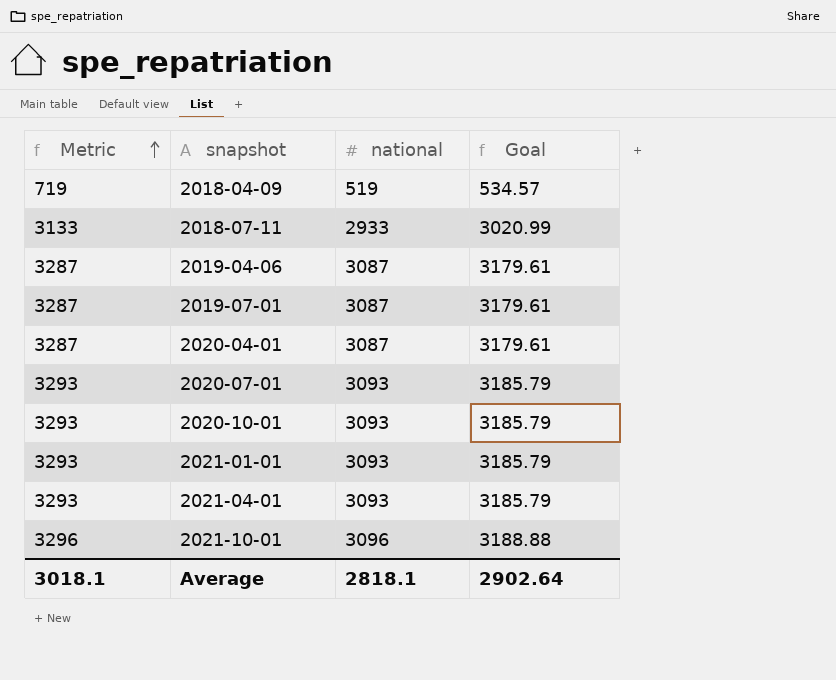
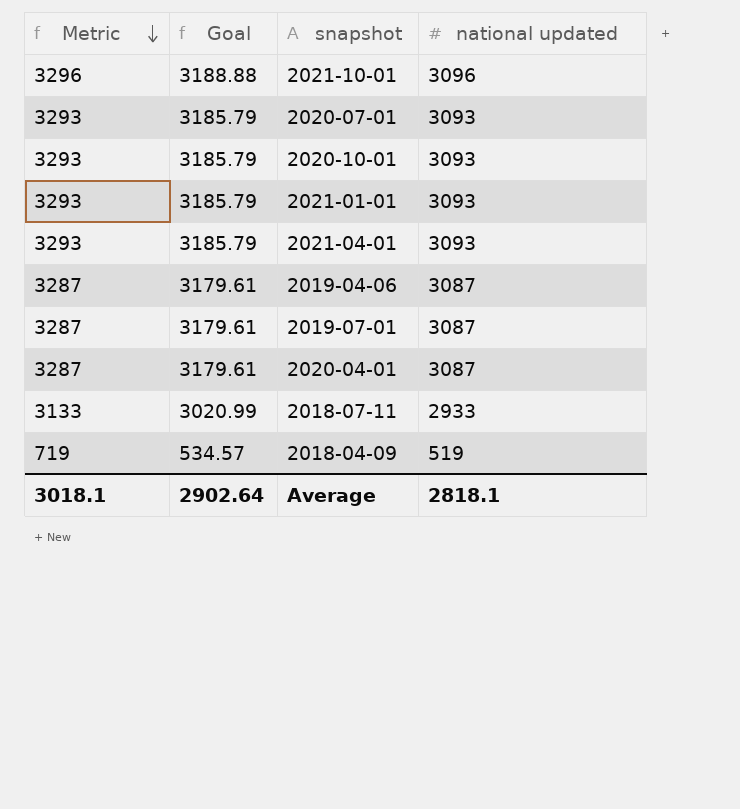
row order: Metric ascending -> Metric descending
column Goal | position: 4 -> 2
column name: national -> national updated

